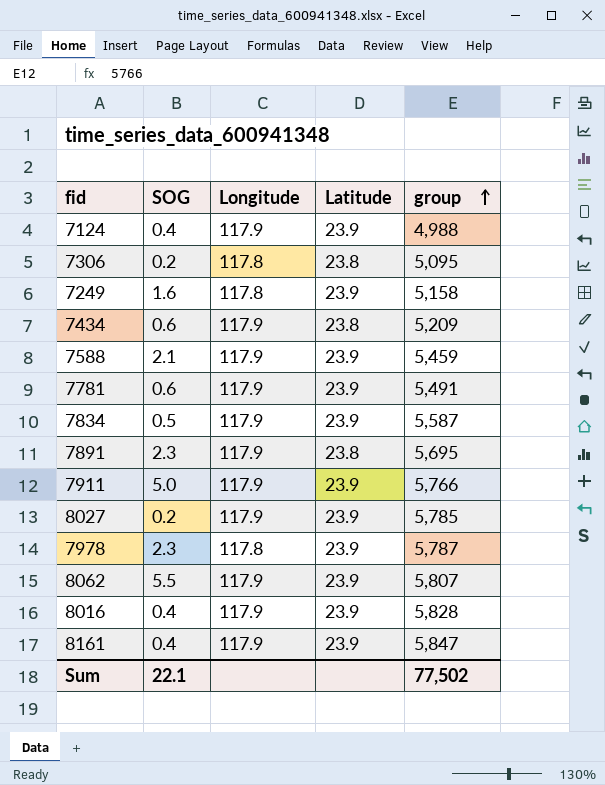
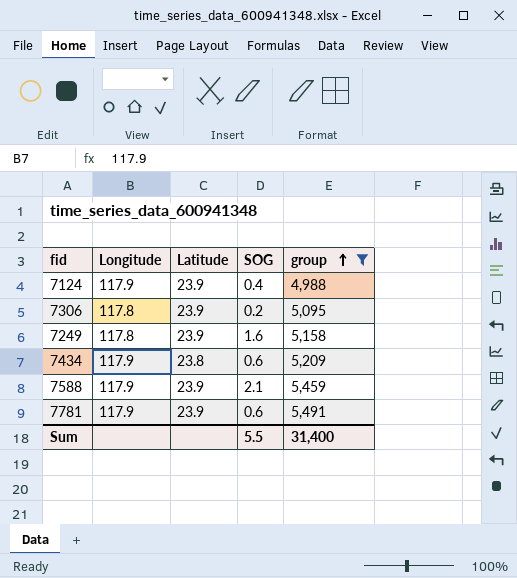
filter: none -> group <= 5,491
column SOG | position: 2 -> 4
7306 | Latitude: 23.8 -> 23.9
Sum | SOG: 22.1 -> 5.5
Sum | group: 77,502 -> 31,400

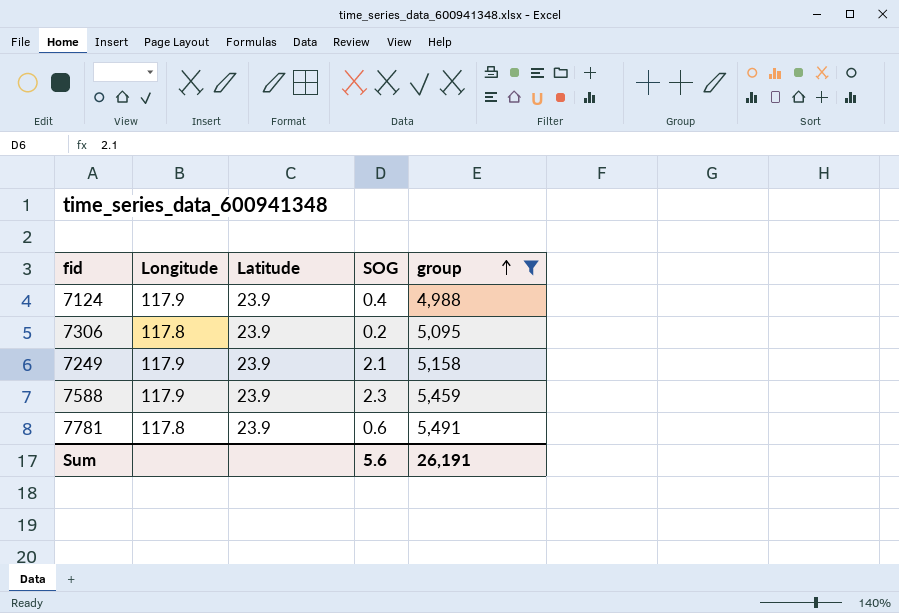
row 7434: 117.9 | 23.8 | 0.6 | 5,209 -> none
7249 | Longitude: 117.8 -> 117.9
7249 | SOG: 1.6 -> 2.1
7588 | SOG: 2.1 -> 2.3
7781 | Longitude: 117.9 -> 117.8
Sum | SOG: 5.5 -> 5.6
Sum | group: 31,400 -> 26,191

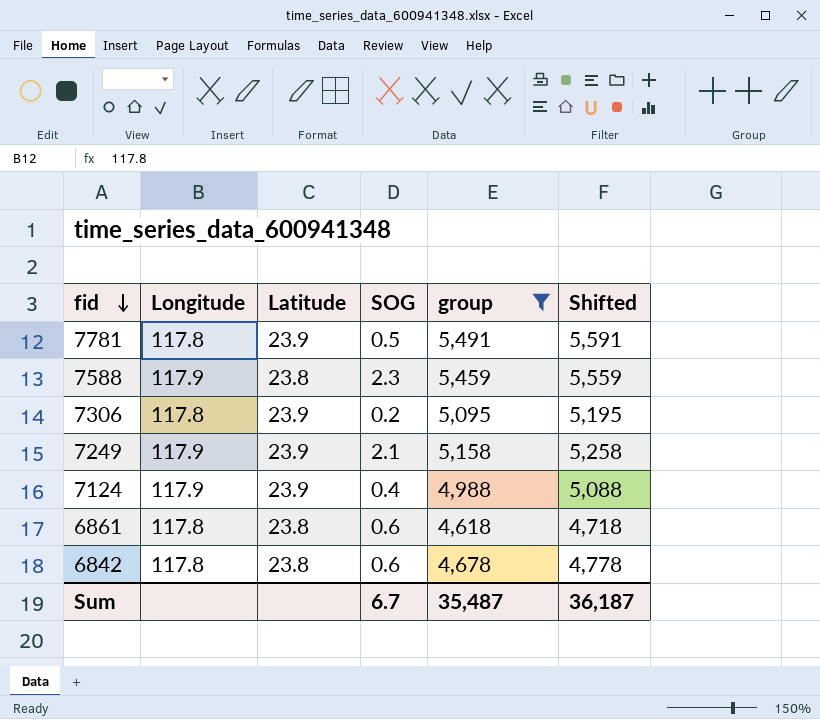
row order: group ascending -> fid descending
column Shifted | formula: none -> [group] + 100
7781 | SOG: 0.6 -> 0.5
7588 | Latitude: 23.9 -> 23.8
row 6861: none -> 117.8 | 23.8 | 0.6 | 4,618 | 4,718
row 6842: none -> 117.8 | 23.8 | 0.6 | 4,678 | 4,778
Sum | SOG: 5.6 -> 6.7
Sum | group: 26,191 -> 35,487

